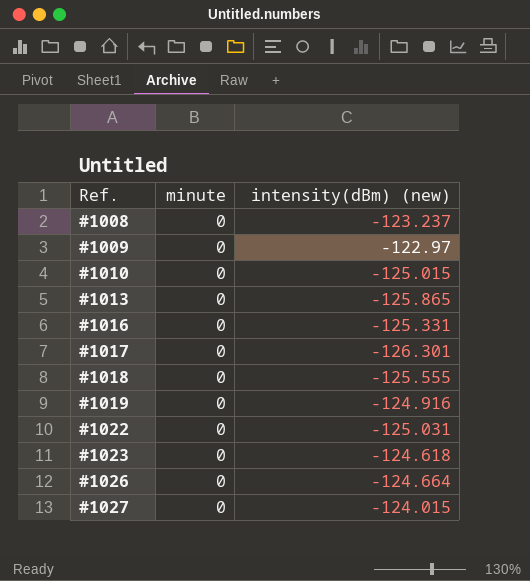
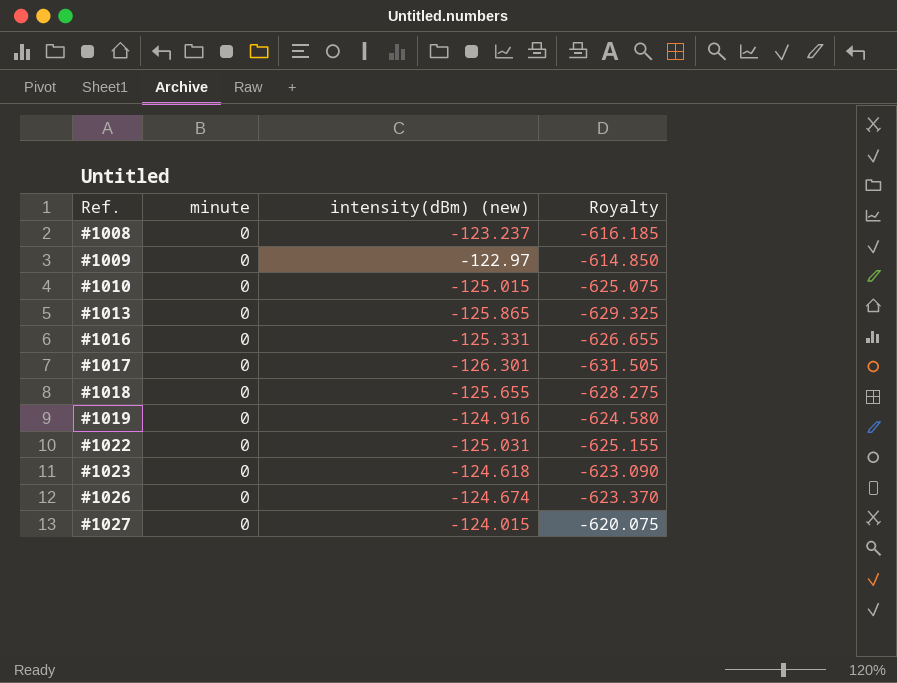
column Royalty | formula: none -> [intensity(dBm) (new)] * 5
#1018 | intensity(dBm) (new): -125.555 -> -125.655
#1026 | intensity(dBm) (new): -124.664 -> -124.674

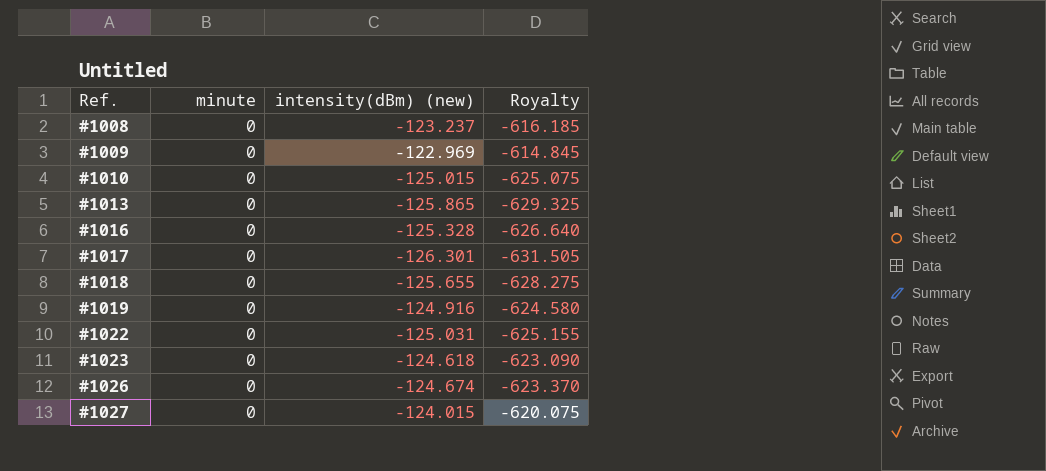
#1009 | intensity(dBm) (new): -122.97 -> -122.969
#1009 | Royalty: -614.850 -> -614.845
#1016 | intensity(dBm) (new): -125.331 -> -125.328
#1016 | Royalty: -626.655 -> -626.640

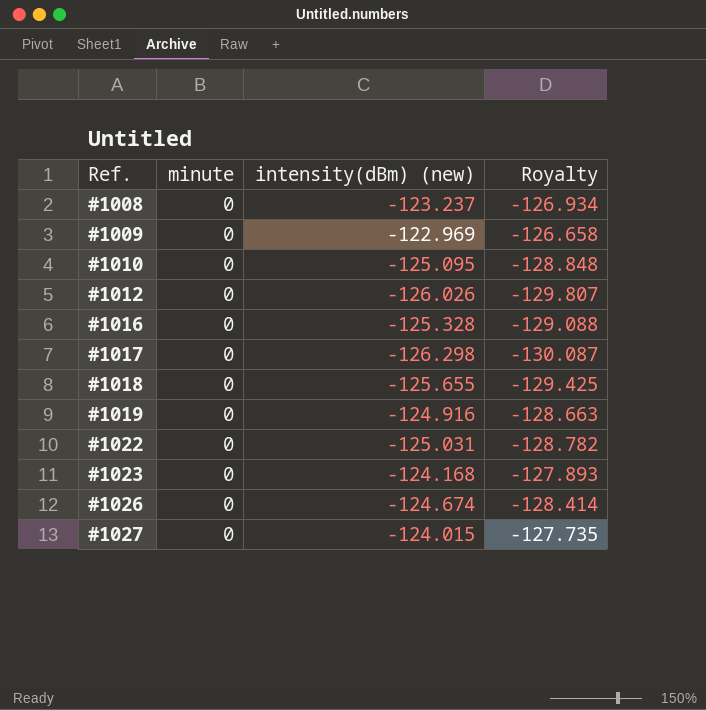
column Royalty | formula: [intensity(dBm) (new)] * 5 -> [intensity(dBm) (new)] * 1.03
row #1013: 0 | -125.865 | -629.325 -> none
#1010 | intensity(dBm) (new): -125.015 -> -125.095
row #1012: none -> 0 | -126.026 | -129.807
#1017 | intensity(dBm) (new): -126.301 -> -126.298
#1023 | intensity(dBm) (new): -124.618 -> -124.168

